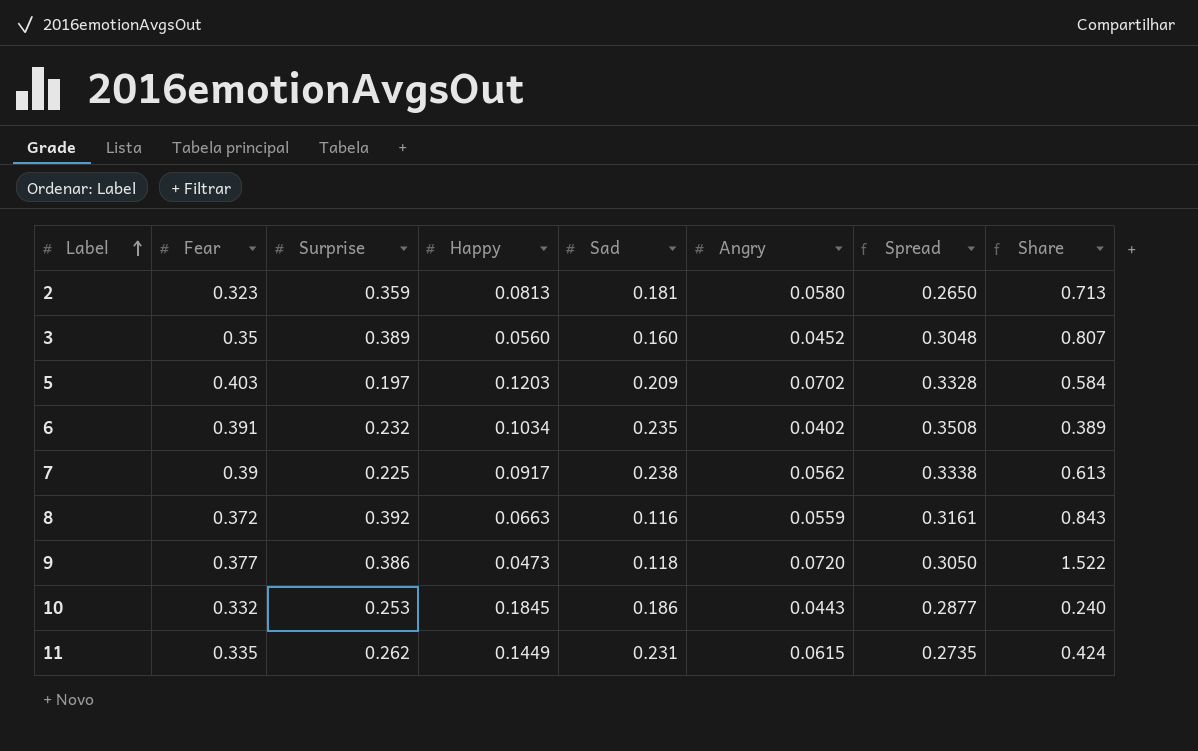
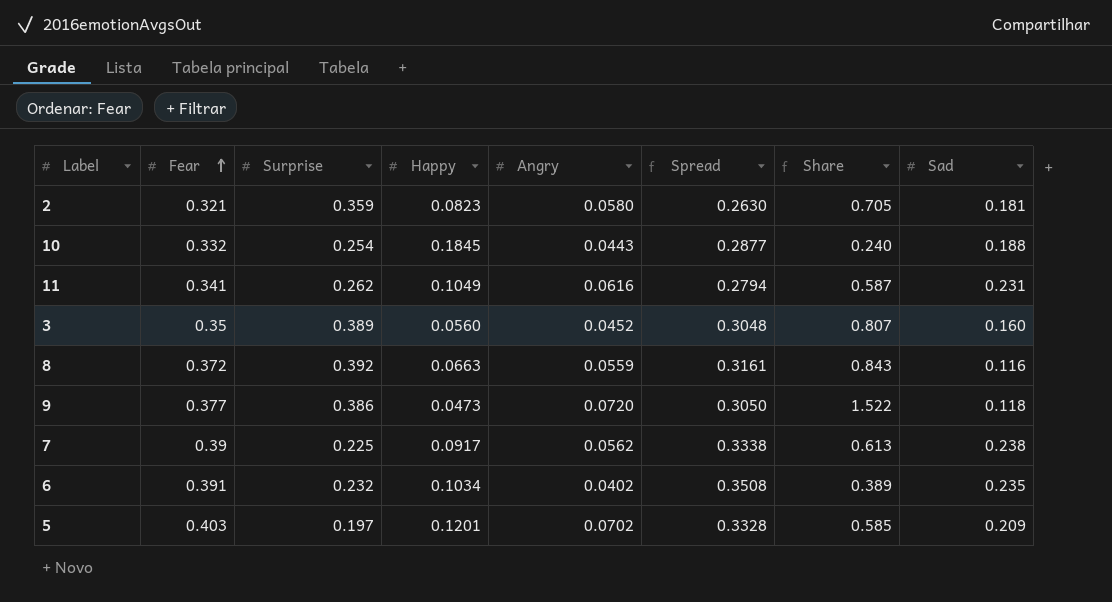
row order: Label ascending -> Fear ascending
column Sad | position: 5 -> 8
2 | Fear: 0.323 -> 0.321
2 | Happy: 0.0813 -> 0.0823
2 | Spread: 0.2650 -> 0.2630
2 | Share: 0.713 -> 0.705
10 | Surprise: 0.253 -> 0.254
10 | Sad: 0.186 -> 0.188
11 | Fear: 0.335 -> 0.341
11 | Happy: 0.1449 -> 0.1049
11 | Angry: 0.0615 -> 0.0616
11 | Spread: 0.2735 -> 0.2794
11 | Share: 0.424 -> 0.587
5 | Happy: 0.1203 -> 0.1201
5 | Share: 0.584 -> 0.585

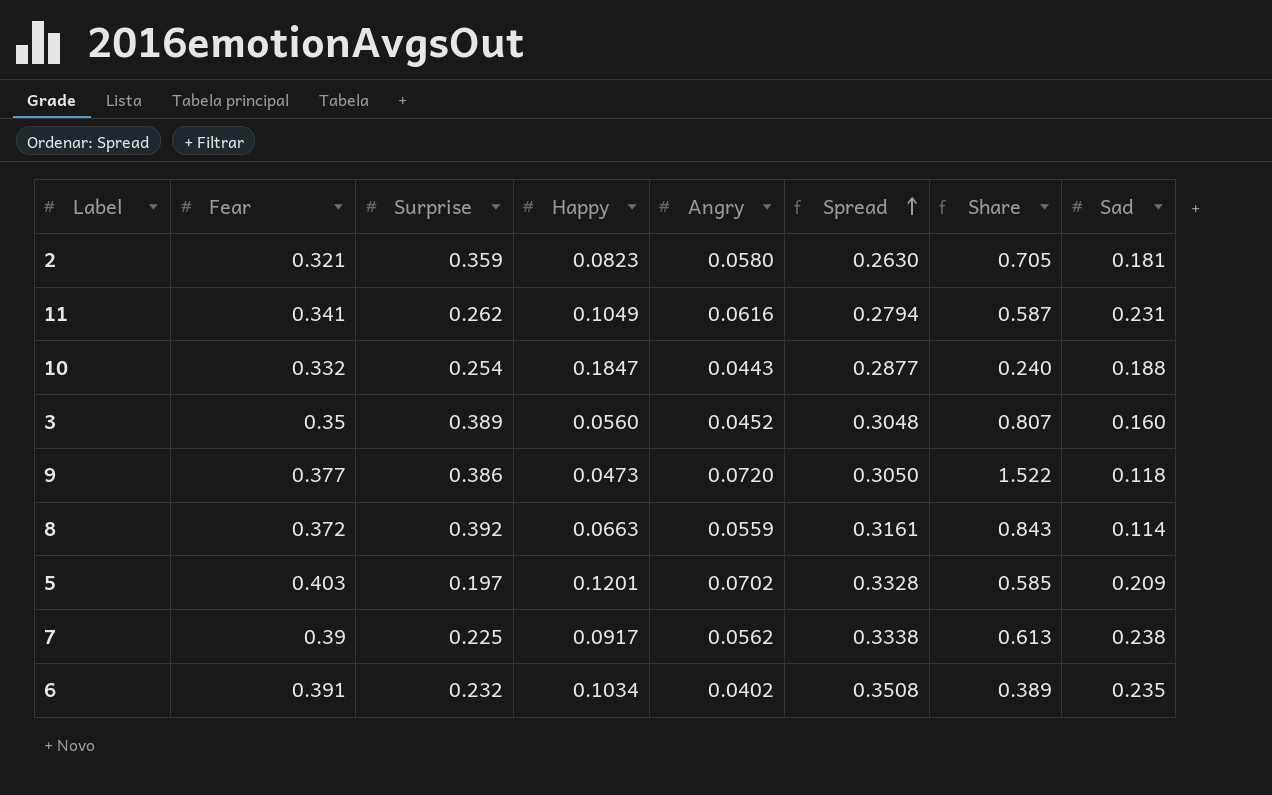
row order: Fear ascending -> Spread ascending
10 | Happy: 0.1845 -> 0.1847
8 | Sad: 0.116 -> 0.114

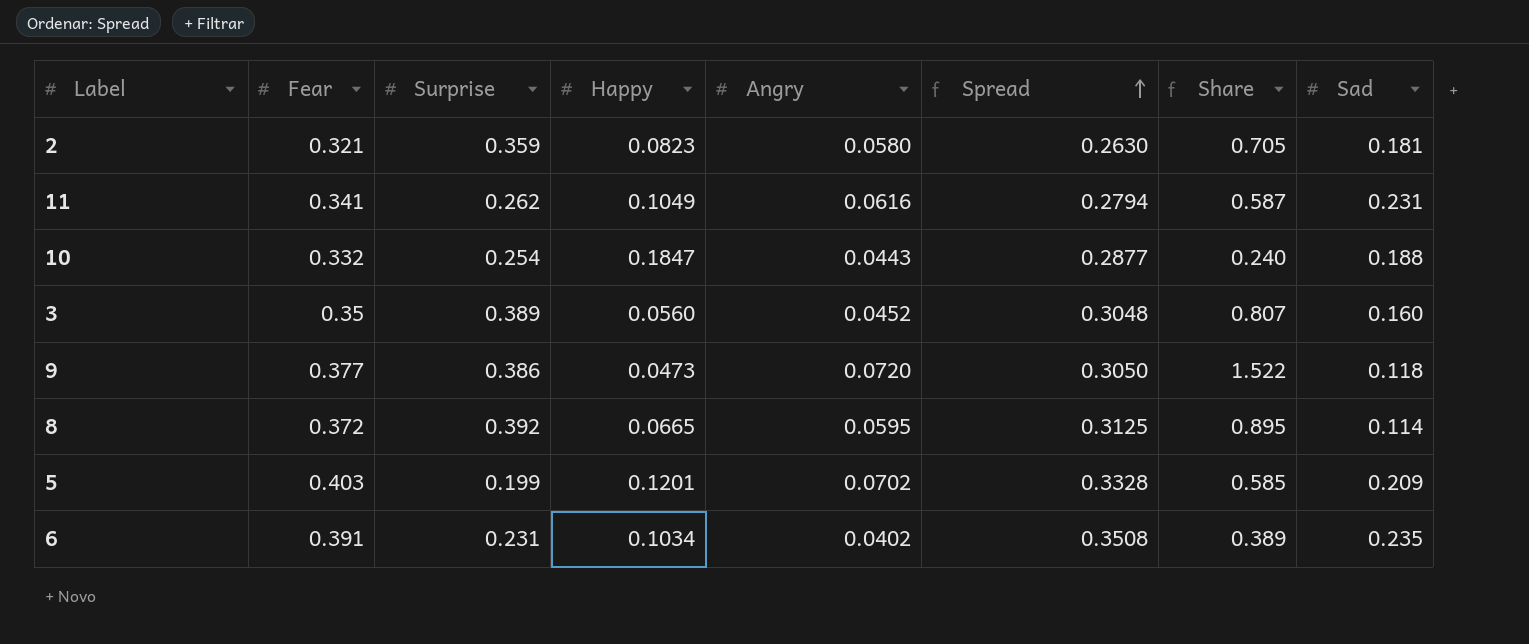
row 7: 0.39 | 0.225 | 0.0917 | 0.0562 | 0.3338 | 0.613 | 0.238 -> none
8 | Happy: 0.0663 -> 0.0665
8 | Angry: 0.0559 -> 0.0595
8 | Spread: 0.3161 -> 0.3125
8 | Share: 0.843 -> 0.895
5 | Surprise: 0.197 -> 0.199
6 | Surprise: 0.232 -> 0.231

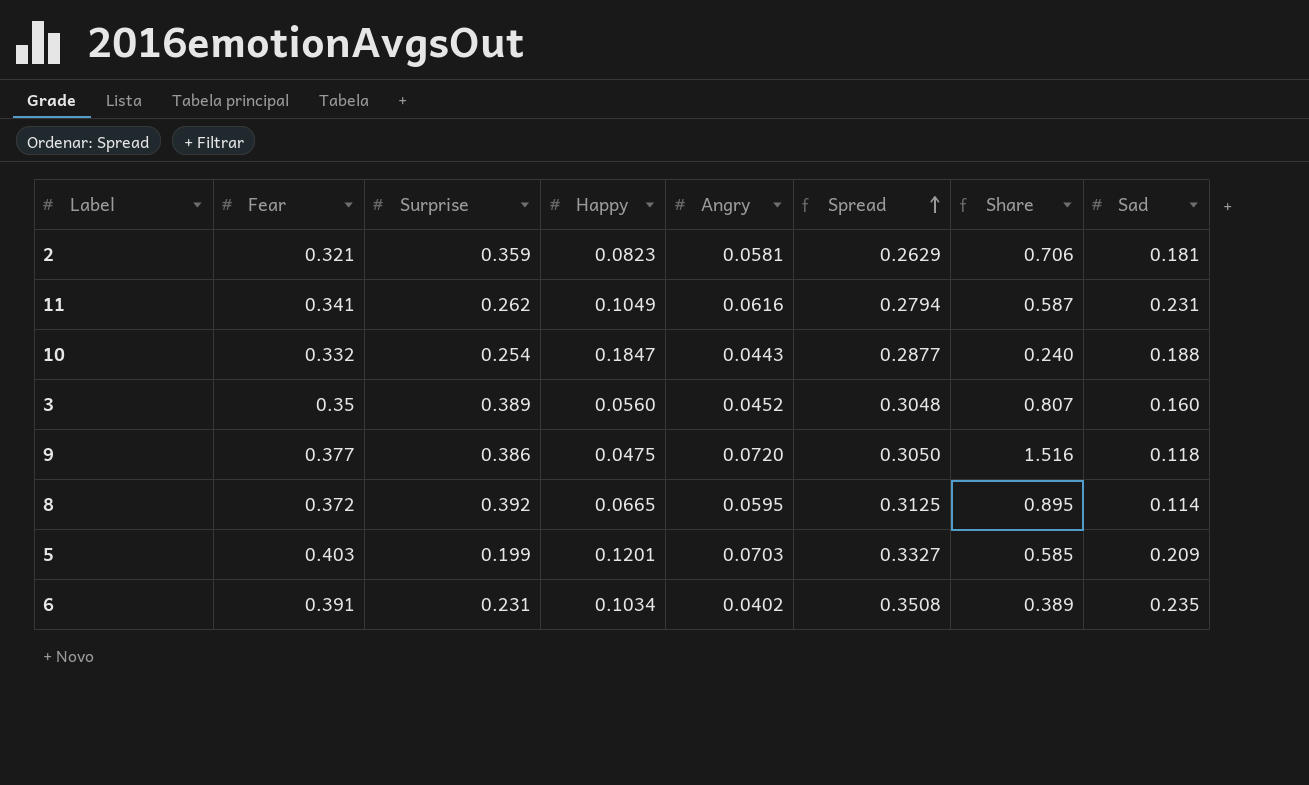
2 | Angry: 0.0580 -> 0.0581
2 | Spread: 0.2630 -> 0.2629
2 | Share: 0.705 -> 0.706
9 | Happy: 0.0473 -> 0.0475
9 | Share: 1.522 -> 1.516
5 | Angry: 0.0702 -> 0.0703
5 | Spread: 0.3328 -> 0.3327

